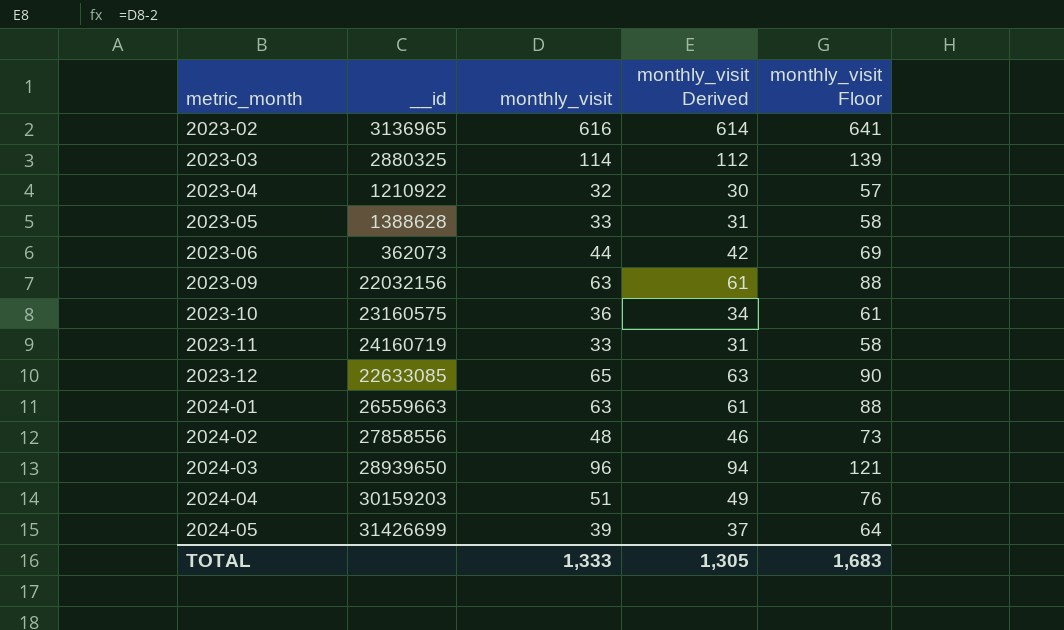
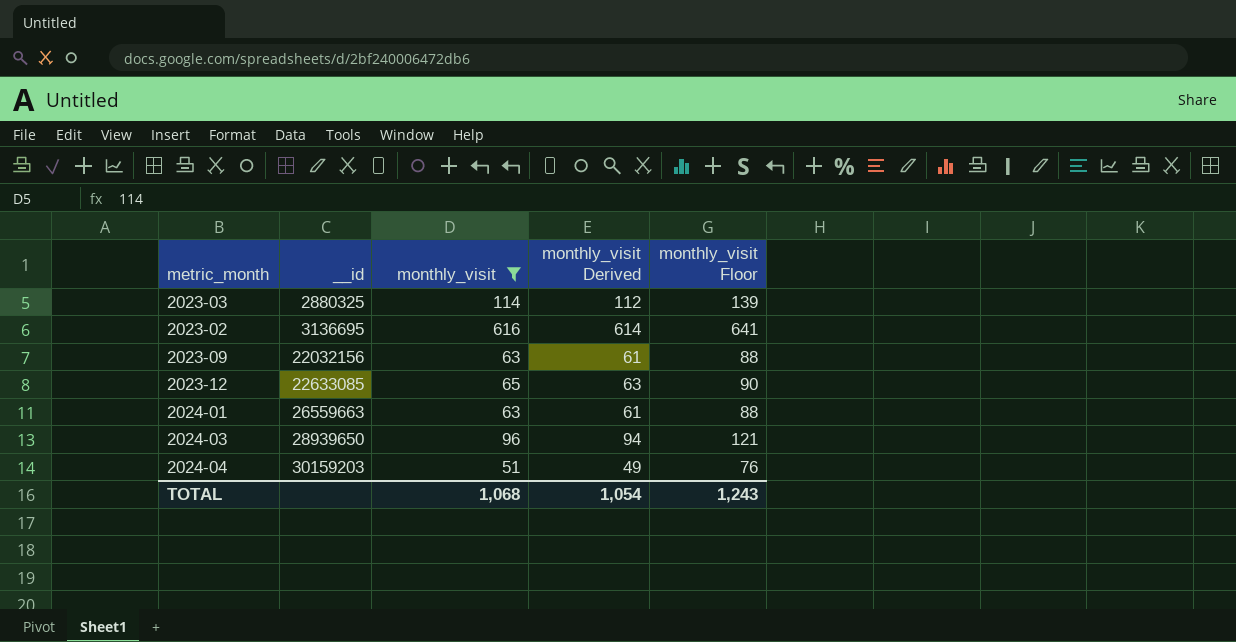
filter: none -> monthly_visit >= 51
row order: metric_month ascending -> __id ascending
2023-02 | __id: 3136965 -> 3136695
TOTAL | monthly_visit: 1,333 -> 1,068
TOTAL | monthly_visit Derived: 1,305 -> 1,054
TOTAL | monthly_visit Floor: 1,683 -> 1,243

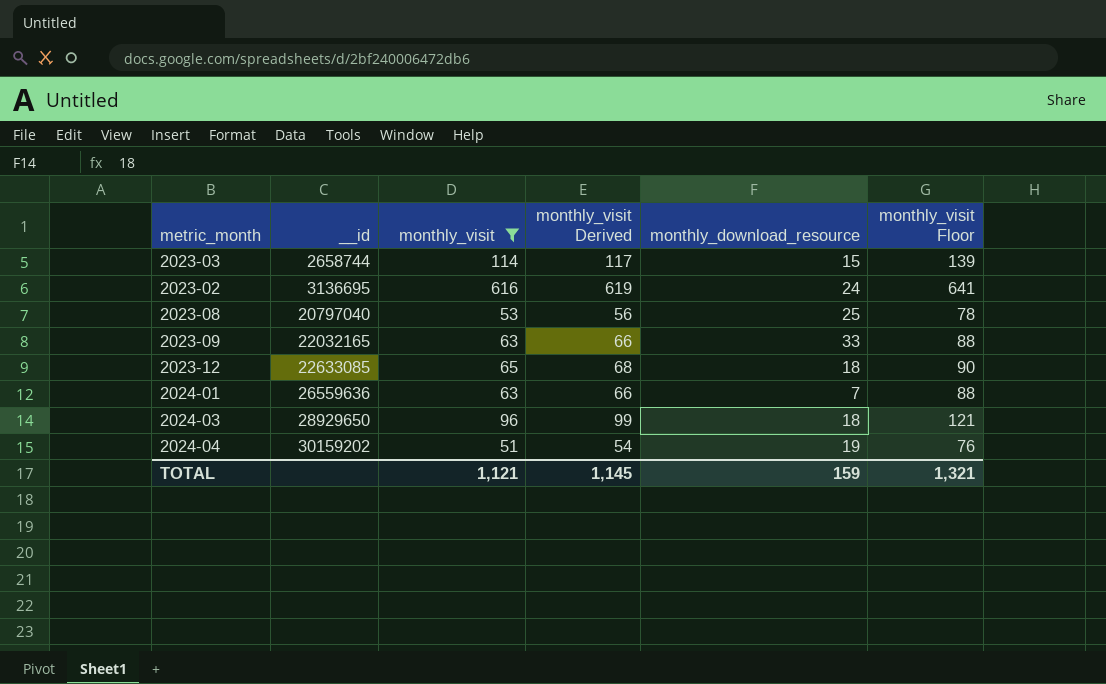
column monthly_visit Derived | formula: [monthly_visit] - 2 -> [monthly_visit] + 3
column monthly_download_resource | position: none -> 5
2023-03 | __id: 2880325 -> 2658744
row 2023-08: none -> 20797040 | 53 | 56 | 25 | 78
2023-09 | __id: 22032156 -> 22032165
2024-01 | __id: 26559663 -> 26559636
2024-03 | __id: 28939650 -> 28929650
2024-04 | __id: 30159203 -> 30159202
TOTAL | monthly_visit: 1,068 -> 1,121
TOTAL | monthly_visit Derived: 1,054 -> 1,145
TOTAL | monthly_visit Floor: 1,243 -> 1,321

